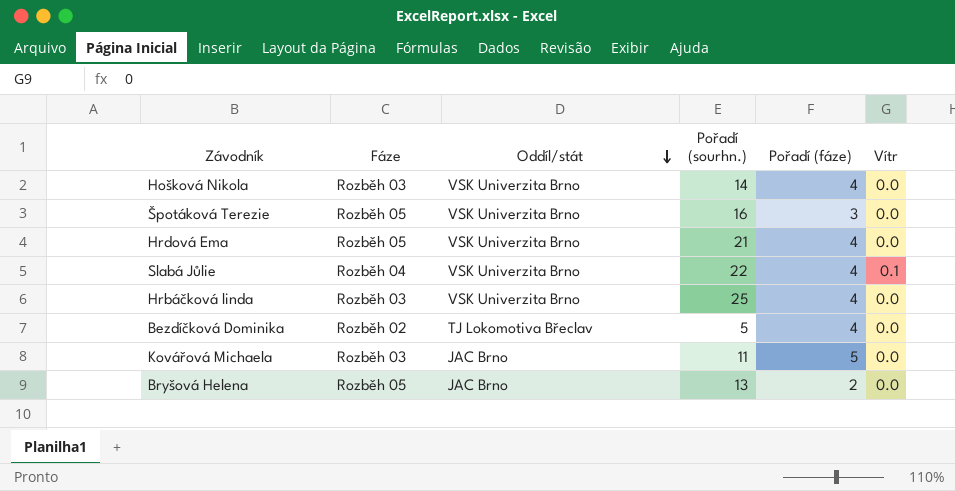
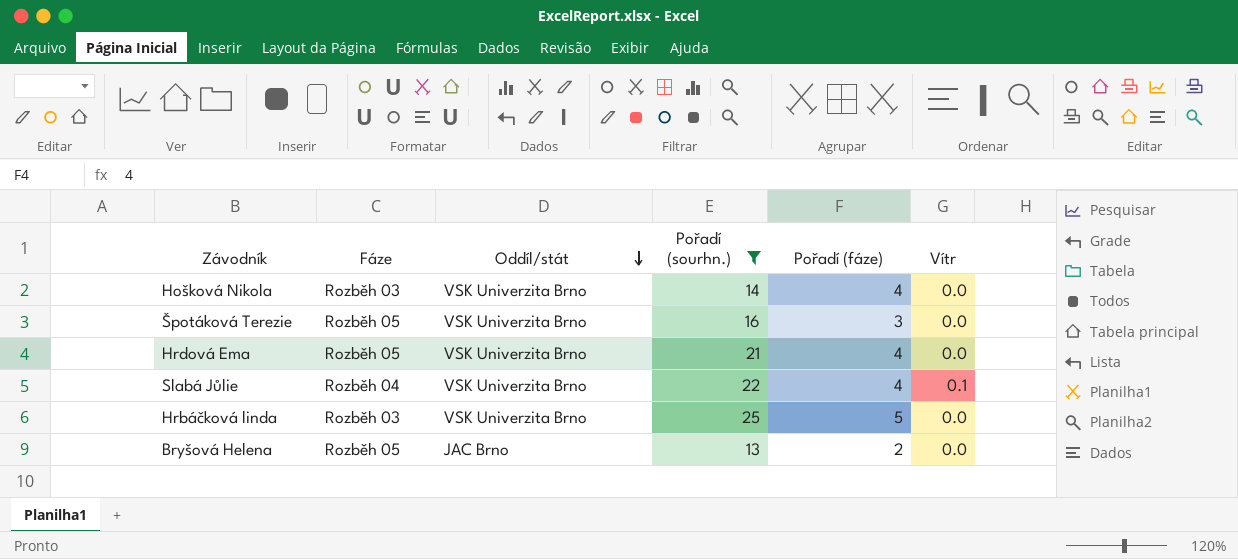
filter: none -> Pořadí (sourhn.) >= 13
Hrbáčková linda | Pořadí (fáze): 4 -> 5

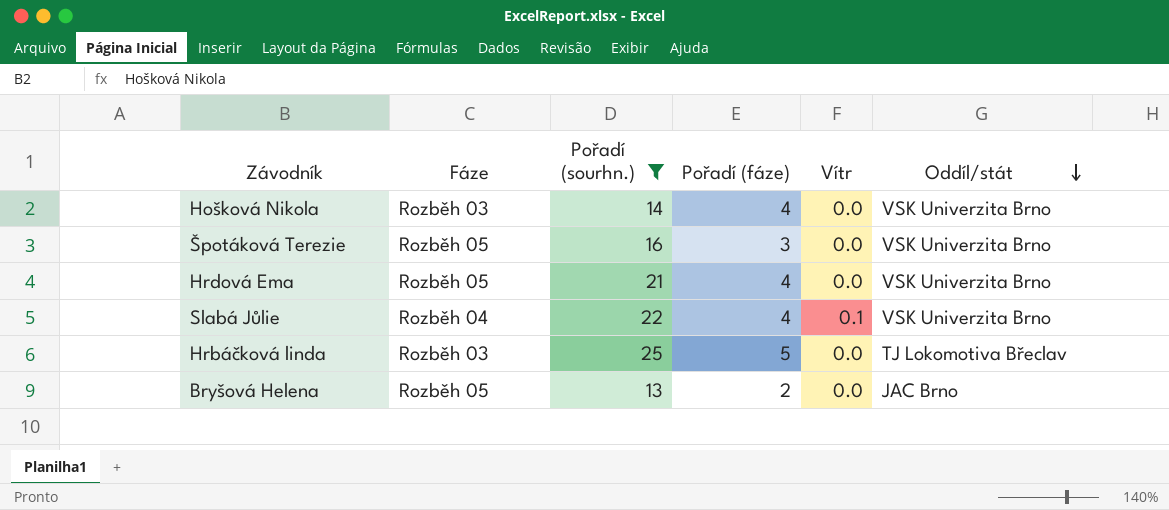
column Oddíl/stát | position: 3 -> 6
Hrbáčková linda | Oddíl/stát: VSK Univerzita Brno -> TJ Lokomotiva Břeclav

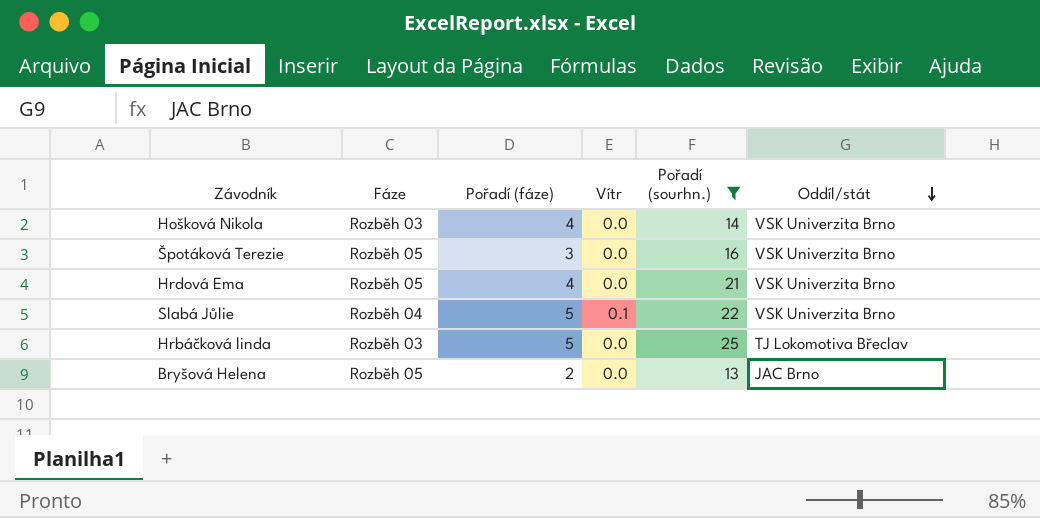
column Pořadí (sourhn.) | position: 3 -> 5
Slabá Jůlie | Pořadí (fáze): 4 -> 5

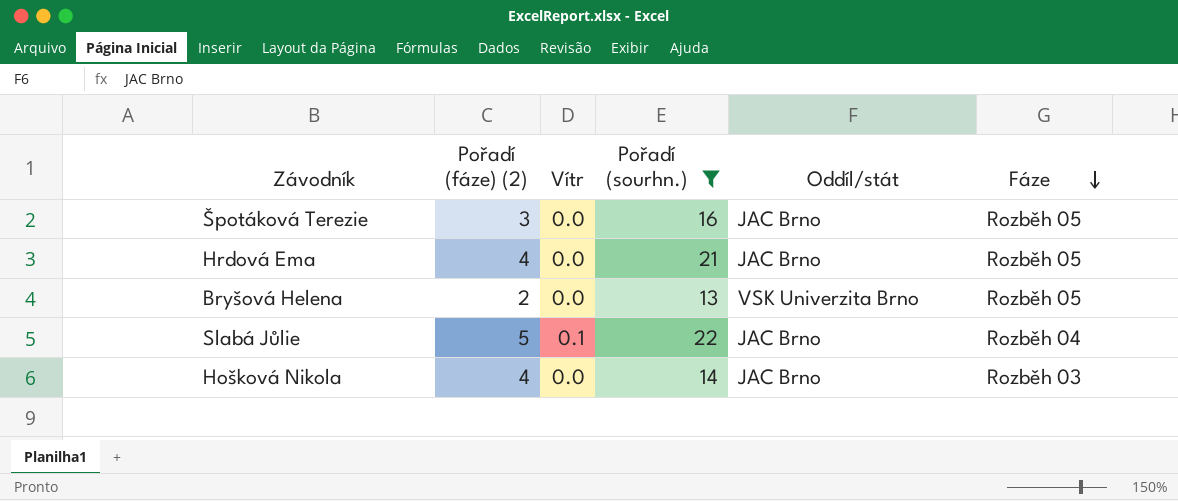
row order: Oddíl/stát descending -> Fáze descending
column name: Pořadí (fáze) -> Pořadí (fáze) (2)
column Fáze | position: 2 -> 6
row Hrbáčková linda: Rozběh 03 | 5 | 0.0 | 25 | TJ Lokomotiva Břeclav -> none
Špotáková Terezie | Oddíl/stát: VSK Univerzita Brno -> JAC Brno
Hrdová Ema | Oddíl/stát: VSK Univerzita Brno -> JAC Brno
Bryšová Helena | Oddíl/stát: JAC Brno -> VSK Univerzita Brno
Slabá Jůlie | Oddíl/stát: VSK Univerzita Brno -> JAC Brno
Hošková Nikola | Oddíl/stát: VSK Univerzita Brno -> JAC Brno

